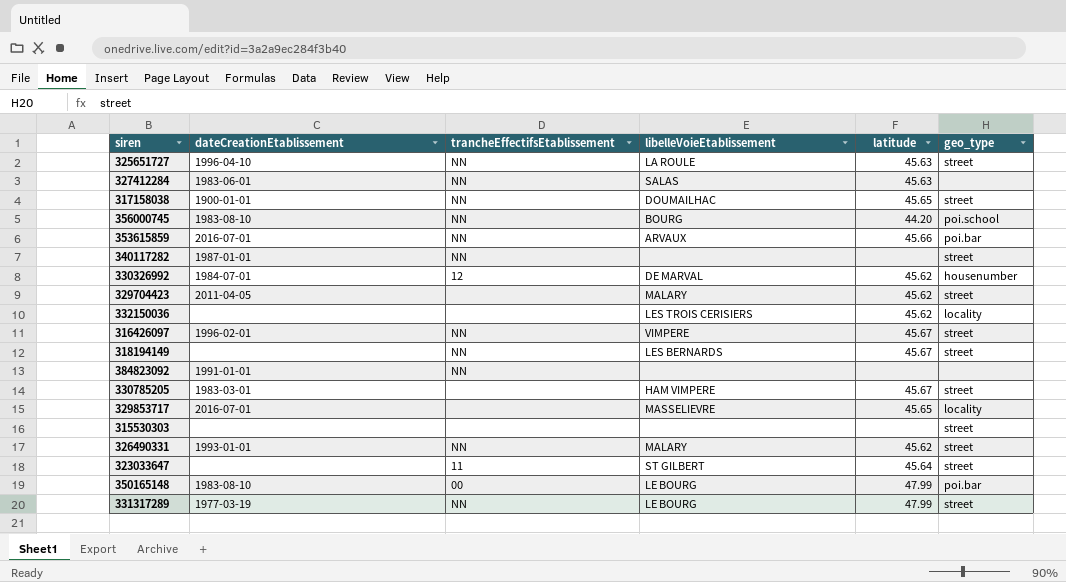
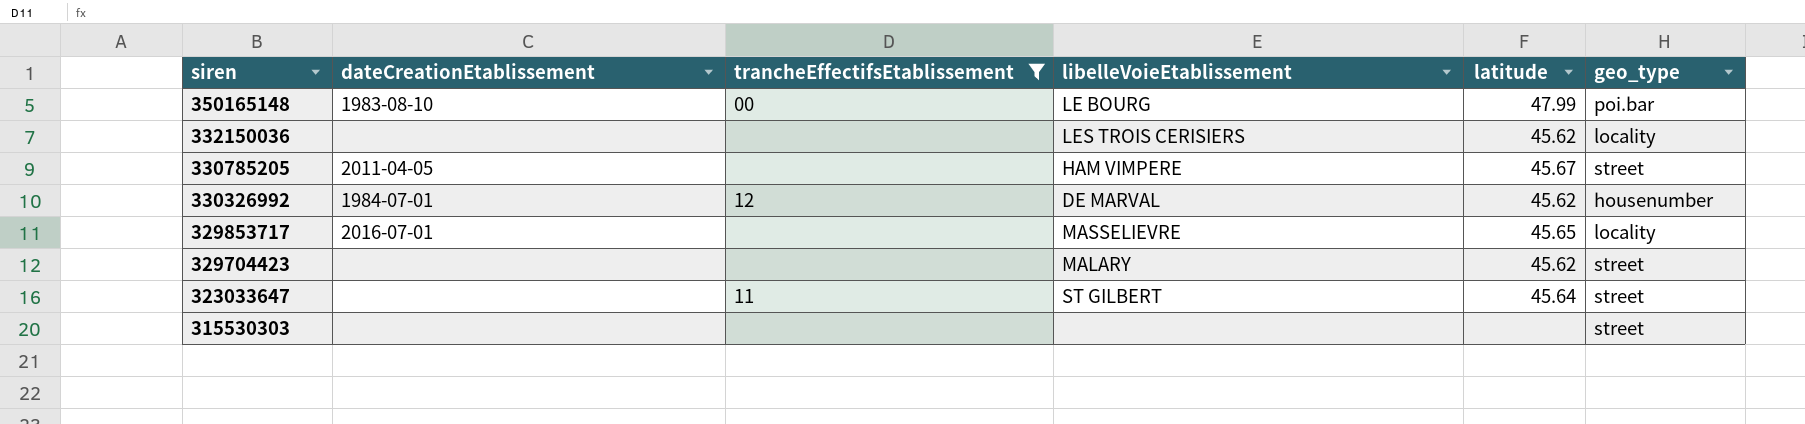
filter: none -> trancheEffectifsEtablissement != NN
row order: none -> siren descending
330785205 | dateCreationEtablissement: 1983-03-01 -> 2011-04-05
329704423 | dateCreationEtablissement: 2011-04-05 -> none

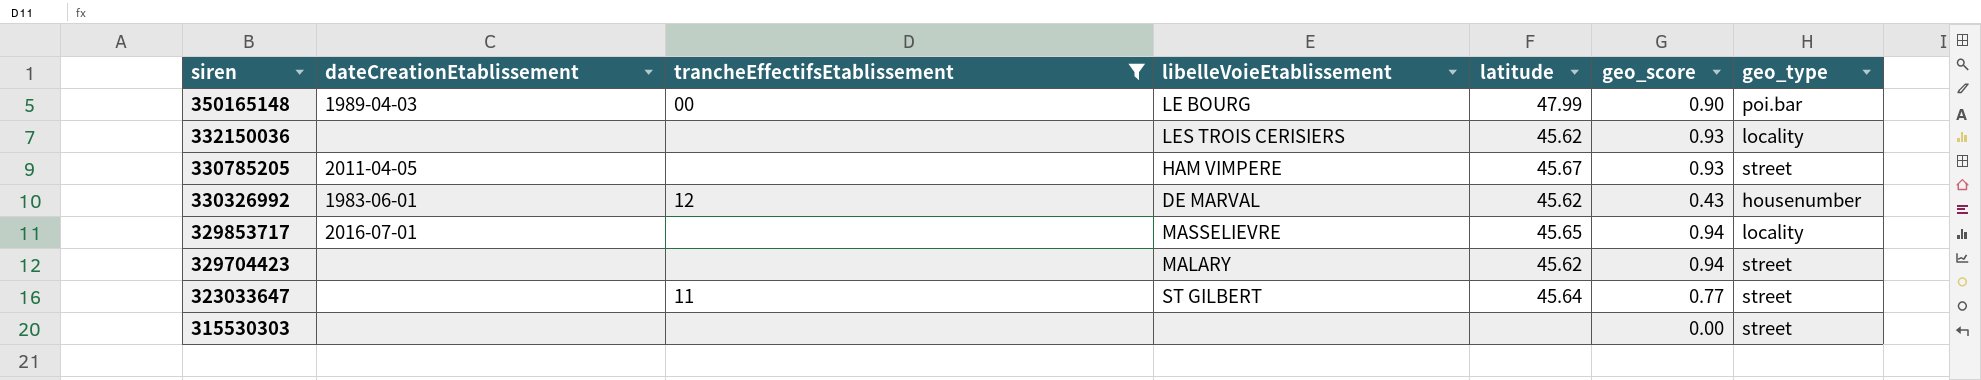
column geo_score | position: none -> 6
350165148 | dateCreationEtablissement: 1983-08-10 -> 1989-04-03
330326992 | dateCreationEtablissement: 1984-07-01 -> 1983-06-01

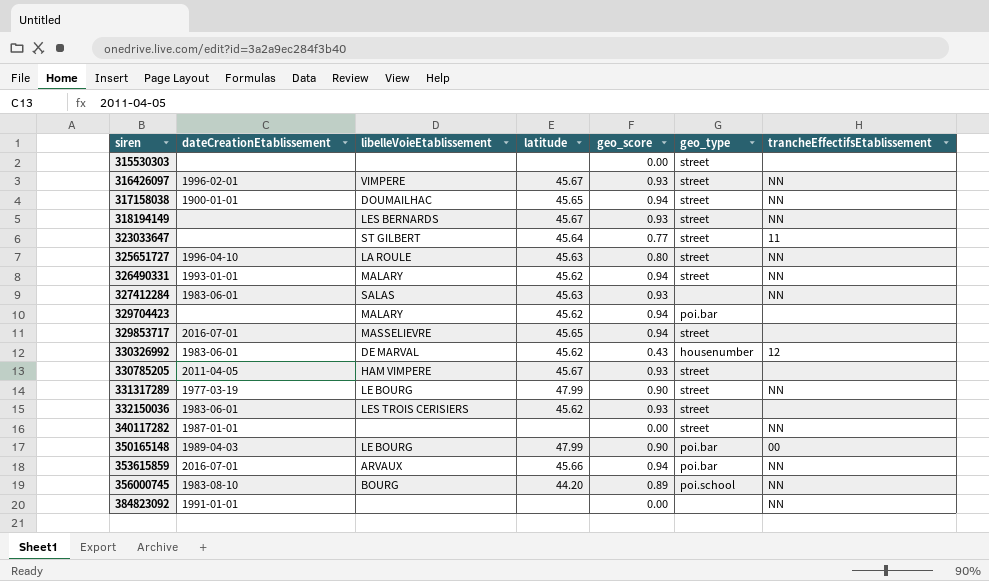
filter: trancheEffectifsEtablissement != NN -> none
row order: siren descending -> siren ascending
column trancheEffectifsEtablissement | position: 3 -> 7
329704423 | geo_type: street -> poi.bar
329853717 | geo_type: locality -> street
332150036 | dateCreationEtablissement: none -> 1983-06-01
332150036 | geo_type: locality -> street

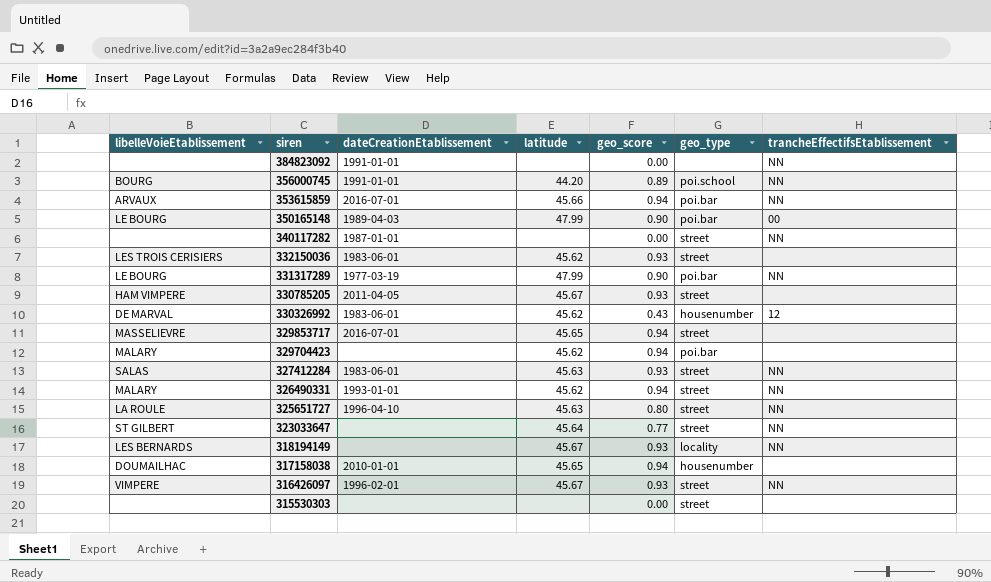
row order: siren ascending -> siren descending
column libelleVoieEtablissement | position: 3 -> 1
356000745 | dateCreationEtablissement: 1983-08-10 -> 1991-01-01
331317289 | geo_type: street -> poi.bar
327412284 | geo_type: none -> street
323033647 | trancheEffectifsEtablissement: 11 -> NN
318194149 | geo_type: street -> locality
317158038 | dateCreationEtablissement: 1900-01-01 -> 2010-01-01
317158038 | geo_type: street -> housenumber
317158038 | trancheEffectifsEtablissement: NN -> none

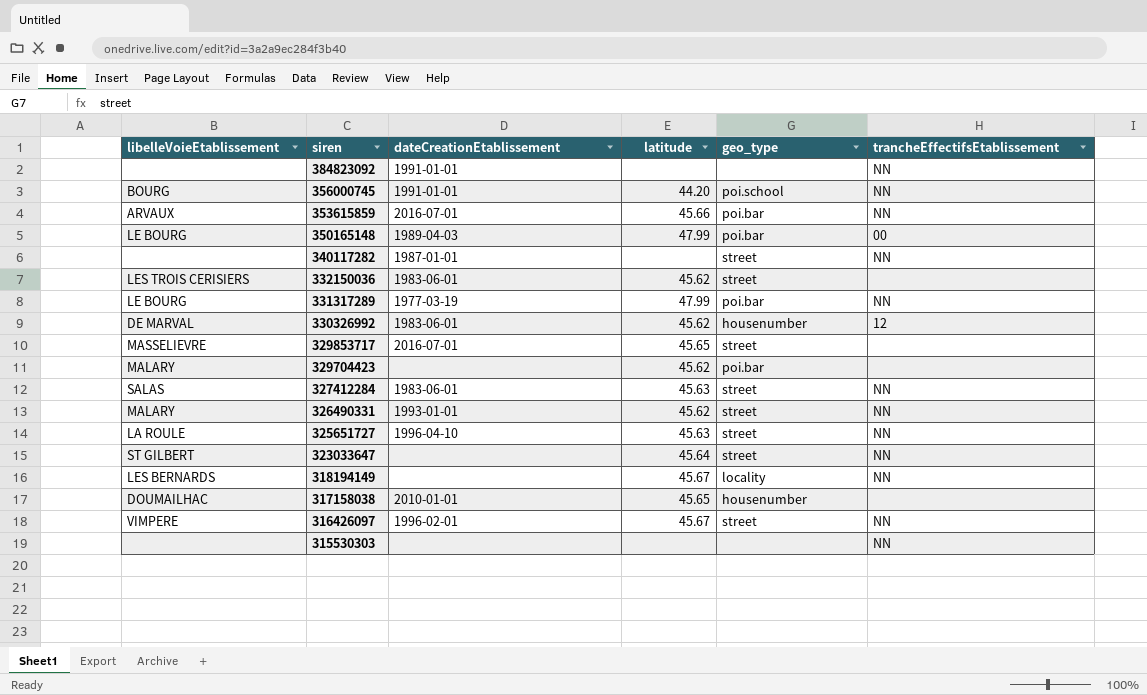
column geo_score | position: 5 -> none
row 330785205: HAM VIMPERE | 2011-04-05 | 45.67 | 0.93 | street | none -> none
315530303 | geo_type: street -> none
315530303 | trancheEffectifsEtablissement: none -> NN

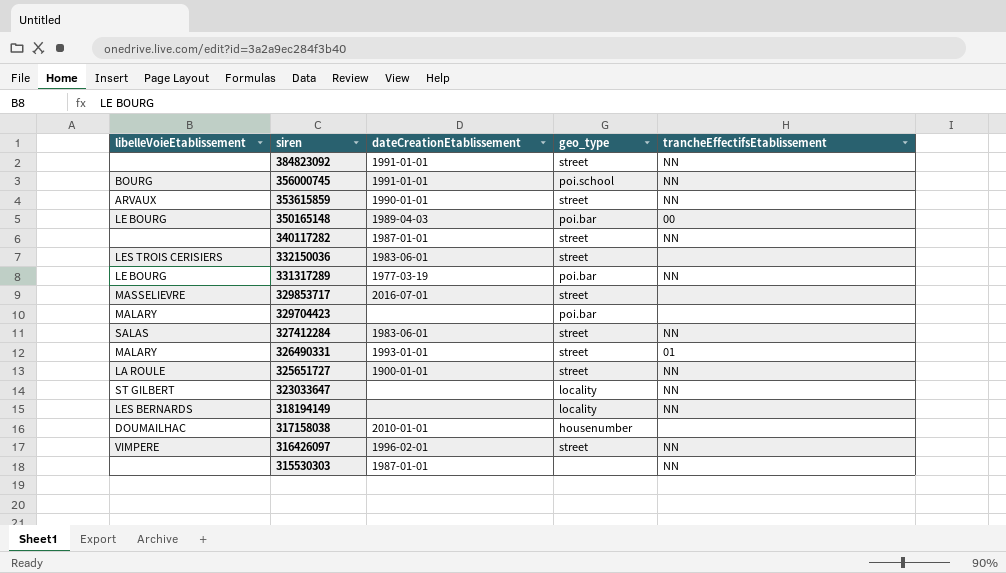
column latitude | position: 4 -> none
row 330326992: DE MARVAL | 1983-06-01 | 45.62 | housenumber | 12 -> none
384823092 | geo_type: none -> street
353615859 | dateCreationEtablissement: 2016-07-01 -> 1990-01-01
353615859 | geo_type: poi.bar -> street
326490331 | trancheEffectifsEtablissement: NN -> 01
325651727 | dateCreationEtablissement: 1996-04-10 -> 1900-01-01
323033647 | geo_type: street -> locality
315530303 | dateCreationEtablissement: none -> 1987-01-01

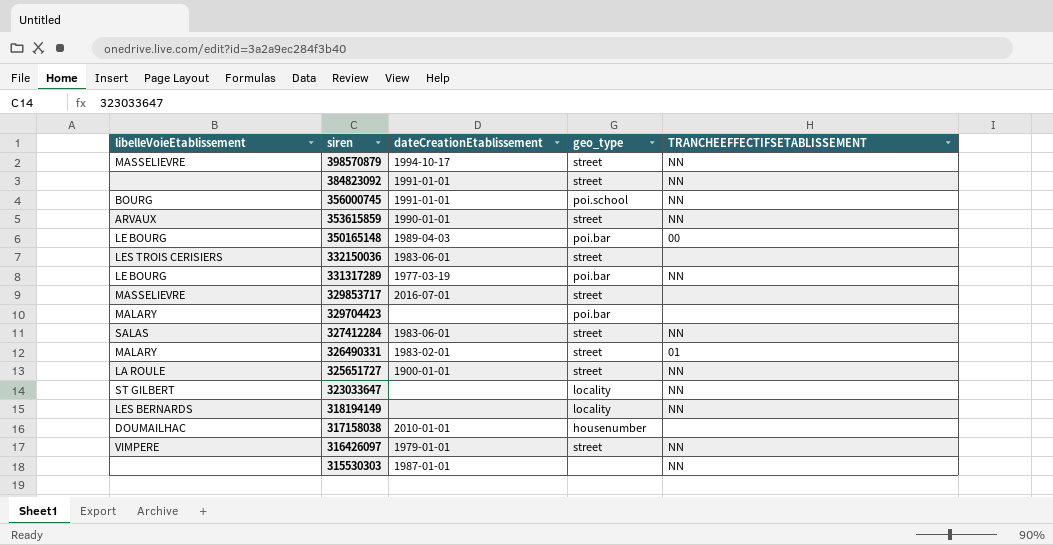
column name: trancheEffectifsEtablissement -> TRANCHEEFFECTIFSETABLISSEMENT
row 340117282: none | 1987-01-01 | street | NN -> none
row 398570879: none -> MASSELIEVRE | 1994-10-17 | street | NN
326490331 | dateCreationEtablissement: 1993-01-01 -> 1983-02-01
316426097 | dateCreationEtablissement: 1996-02-01 -> 1979-01-01

